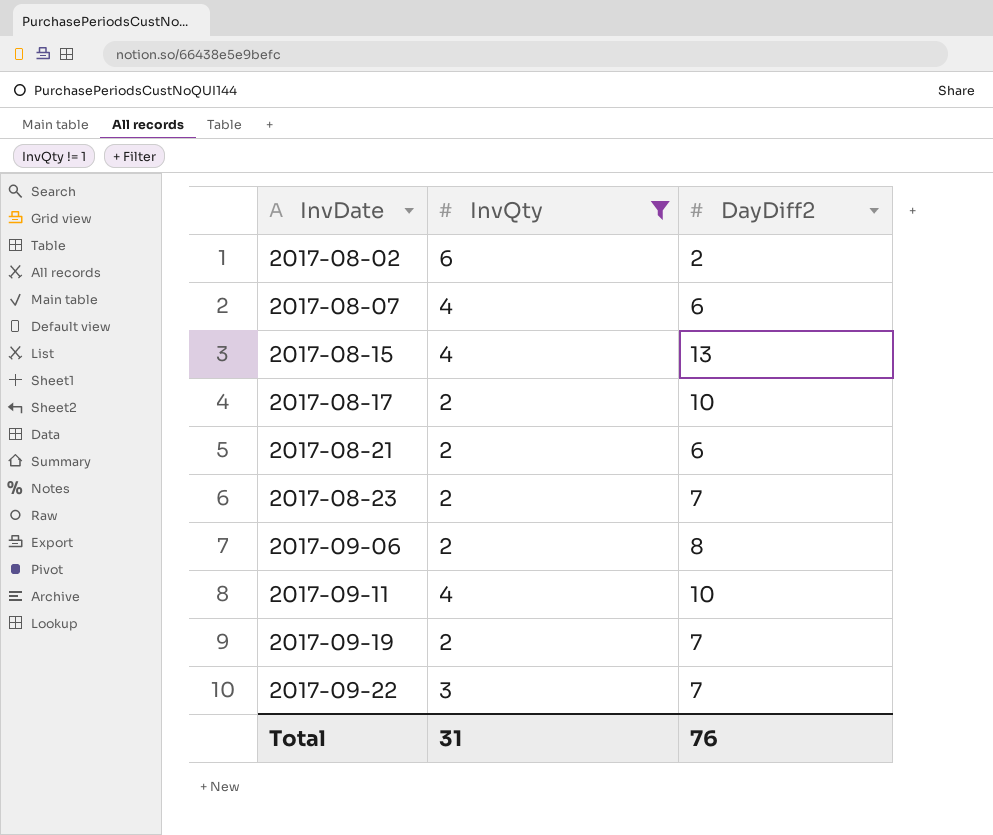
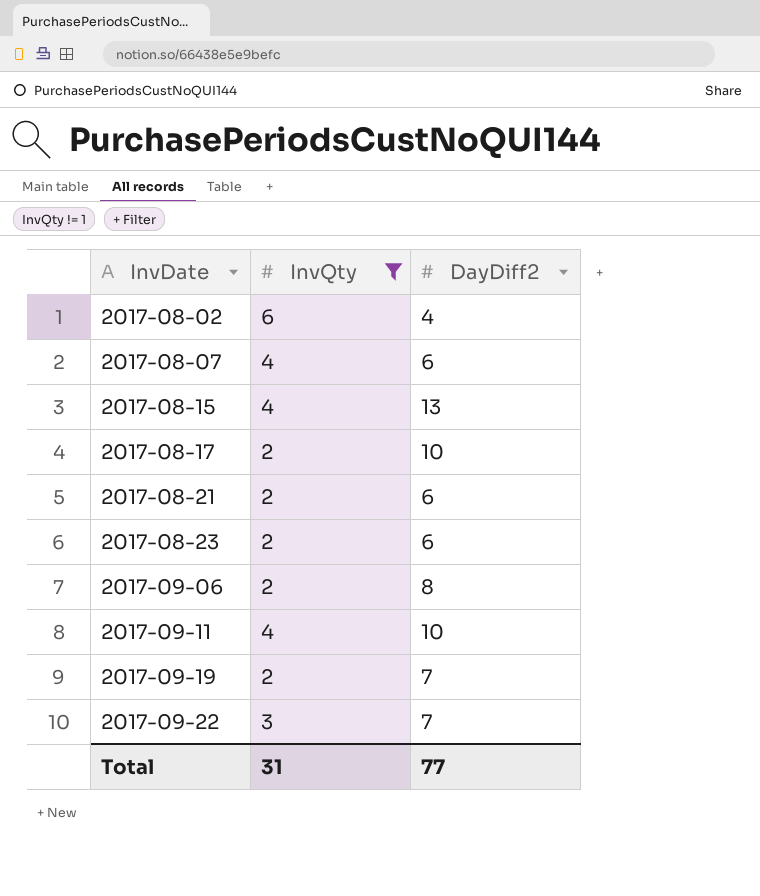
2017-08-02 | DayDiff2: 2 -> 4
2017-08-23 | DayDiff2: 7 -> 6
Total | DayDiff2: 76 -> 77

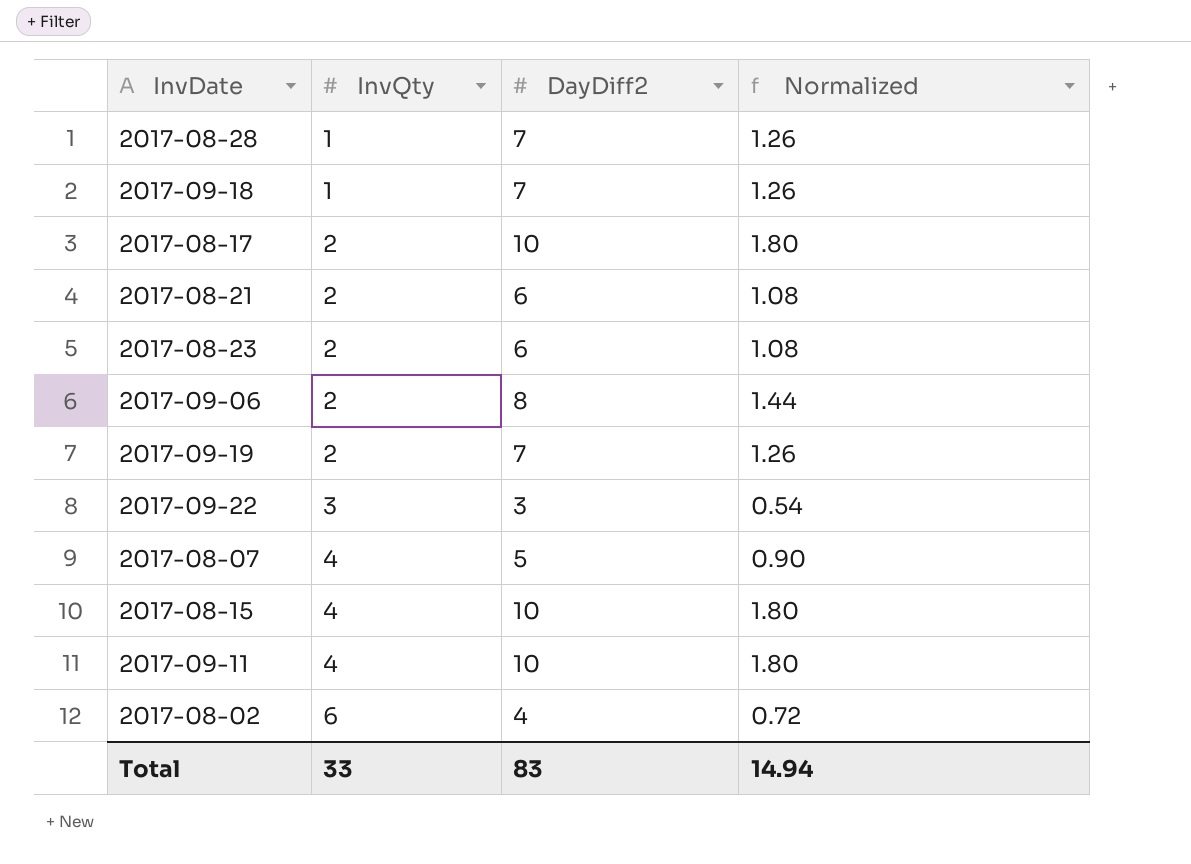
filter: InvQty != 1 -> none
row order: InvDate ascending -> InvQty ascending
column Normalized | formula: none -> [DayDiff2] * 0.18
2017-09-22 | DayDiff2: 7 -> 3
2017-08-07 | DayDiff2: 6 -> 5
2017-08-15 | DayDiff2: 13 -> 10
Total | InvQty: 31 -> 33
Total | DayDiff2: 77 -> 83

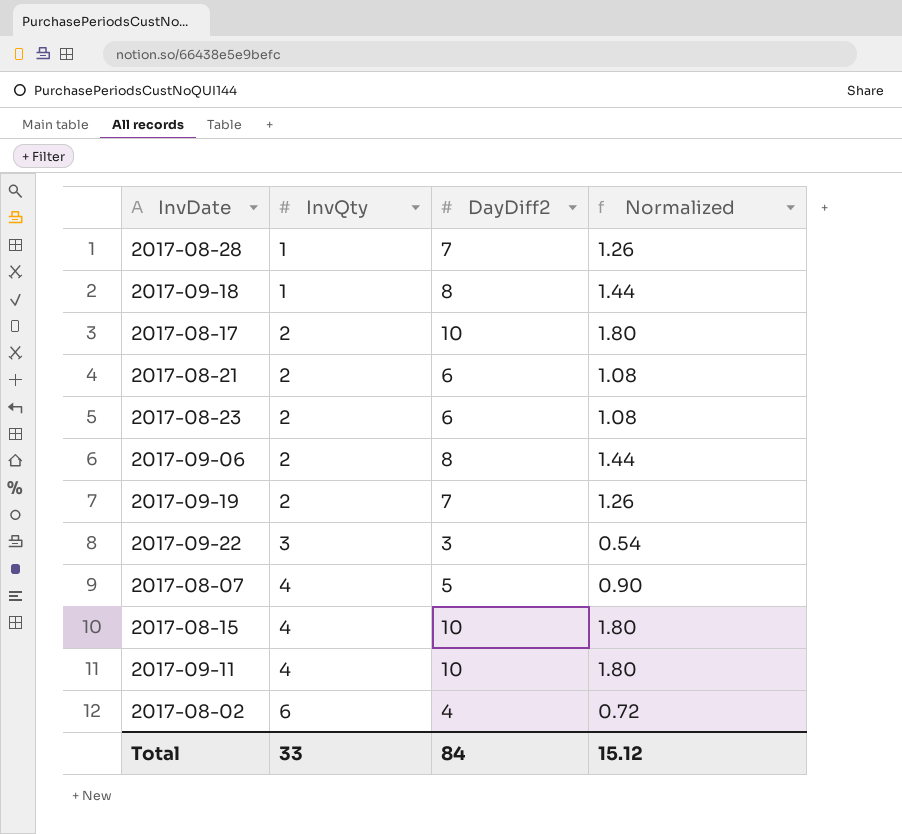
2017-09-18 | DayDiff2: 7 -> 8
2017-09-18 | Normalized: 1.26 -> 1.44
Total | DayDiff2: 83 -> 84
Total | Normalized: 14.94 -> 15.12

